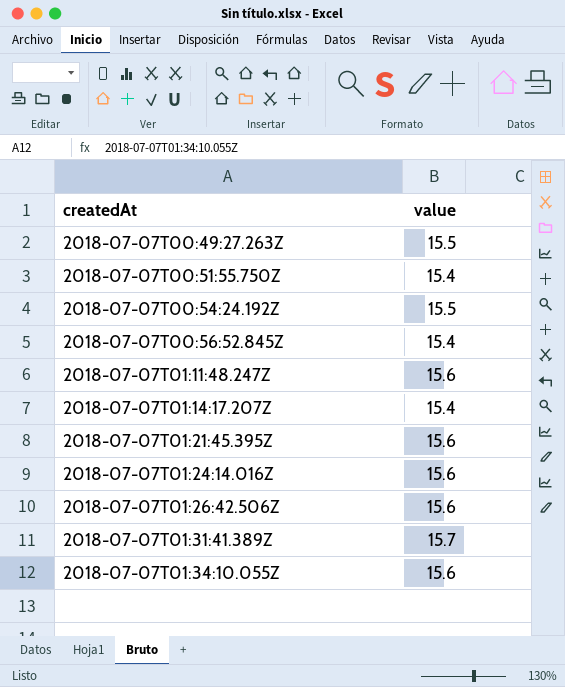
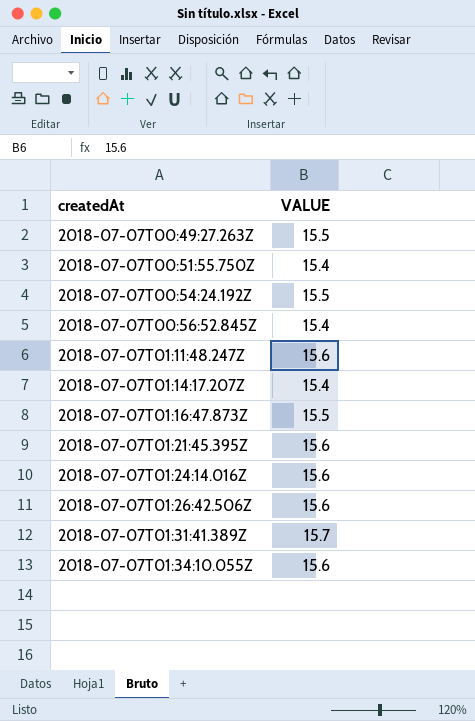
column name: value -> VALUE
row 2018-07-07T01:16:47.873Z: none -> 15.5

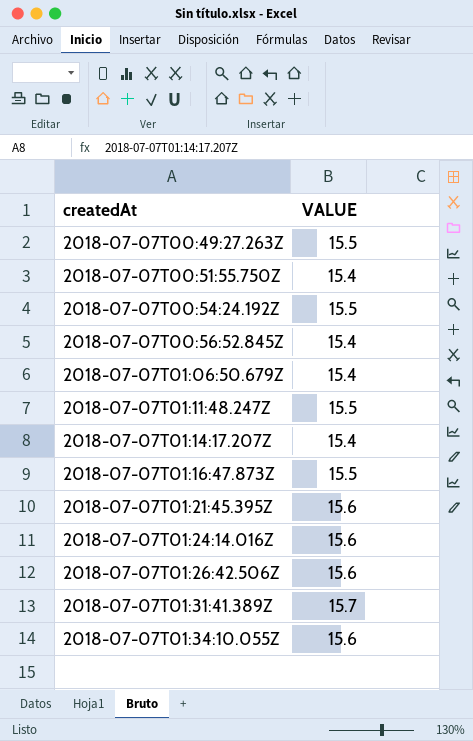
row 2018-07-07T01:06:50.679Z: none -> 15.4
2018-07-07T01:11:48.247Z | VALUE: 15.6 -> 15.5

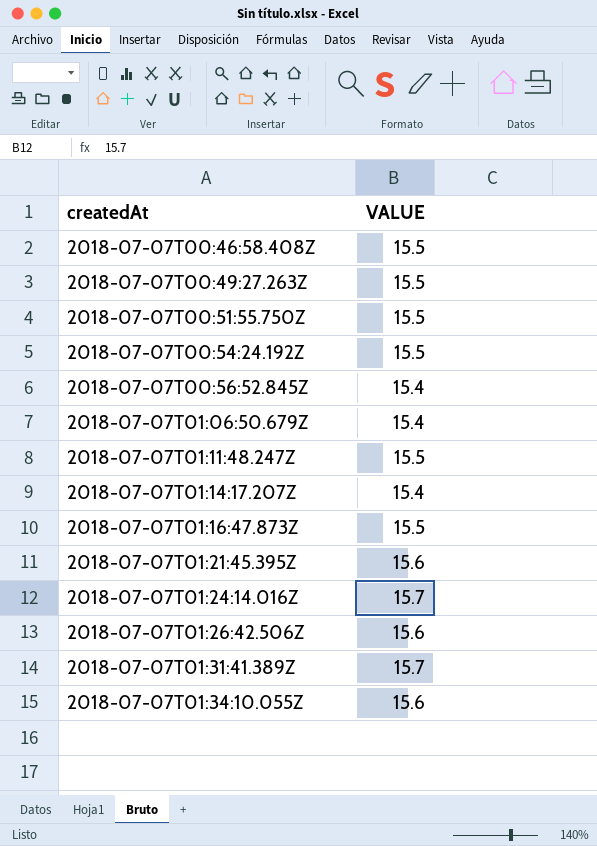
row 2018-07-07T00:46:58.408Z: none -> 15.5
2018-07-07T00:51:55.750Z | VALUE: 15.4 -> 15.5
2018-07-07T01:24:14.016Z | VALUE: 15.6 -> 15.7

